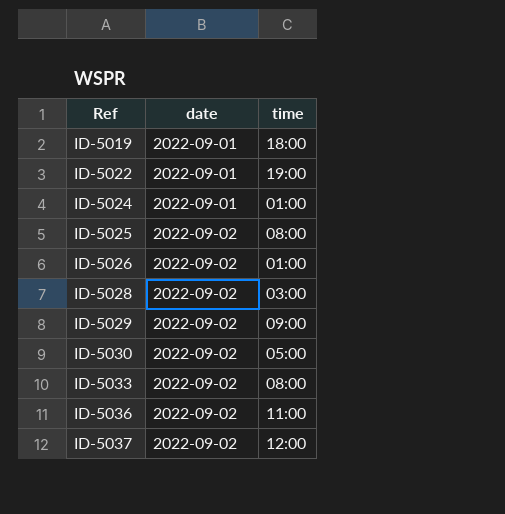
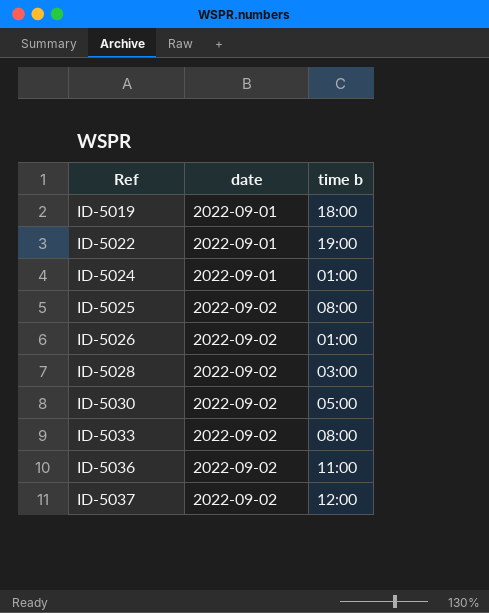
column name: time -> time b
row ID-5029: 2022-09-02 | 09:00 -> none

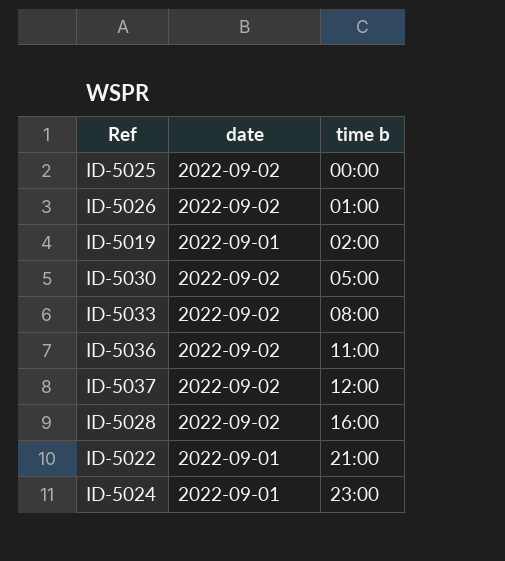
row order: Ref ascending -> time b ascending
ID-5025 | time b: 08:00 -> 00:00
ID-5019 | time b: 18:00 -> 02:00
ID-5028 | time b: 03:00 -> 16:00
ID-5022 | time b: 19:00 -> 21:00
ID-5024 | time b: 01:00 -> 23:00

